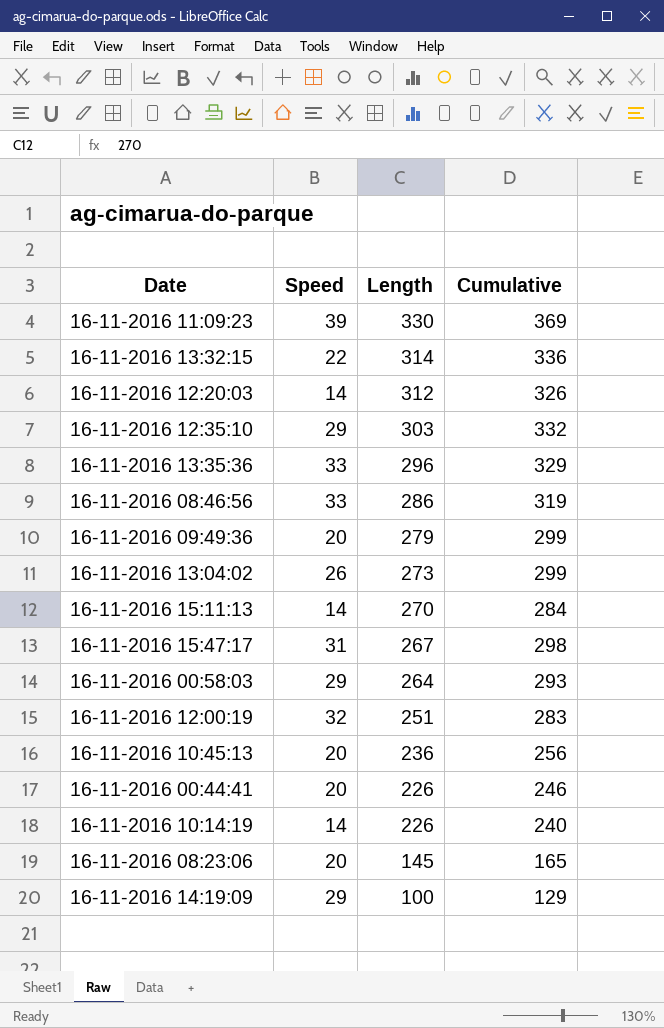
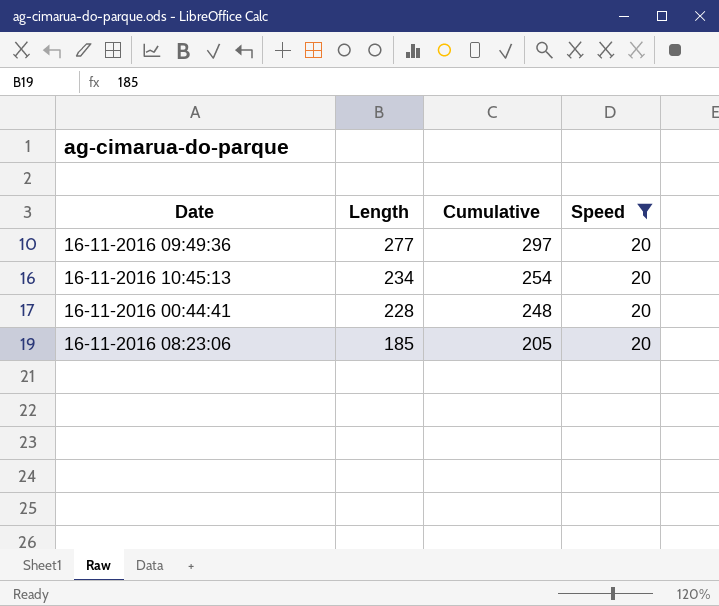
filter: none -> Speed = 20
column Speed | position: 2 -> 4
16-11-2016 09:49:36 | Length: 279 -> 277
16-11-2016 09:49:36 | Cumulative: 299 -> 297
16-11-2016 10:45:13 | Length: 236 -> 234
16-11-2016 10:45:13 | Cumulative: 256 -> 254
16-11-2016 00:44:41 | Length: 226 -> 228
16-11-2016 00:44:41 | Cumulative: 246 -> 248
16-11-2016 08:23:06 | Length: 145 -> 185
16-11-2016 08:23:06 | Cumulative: 165 -> 205

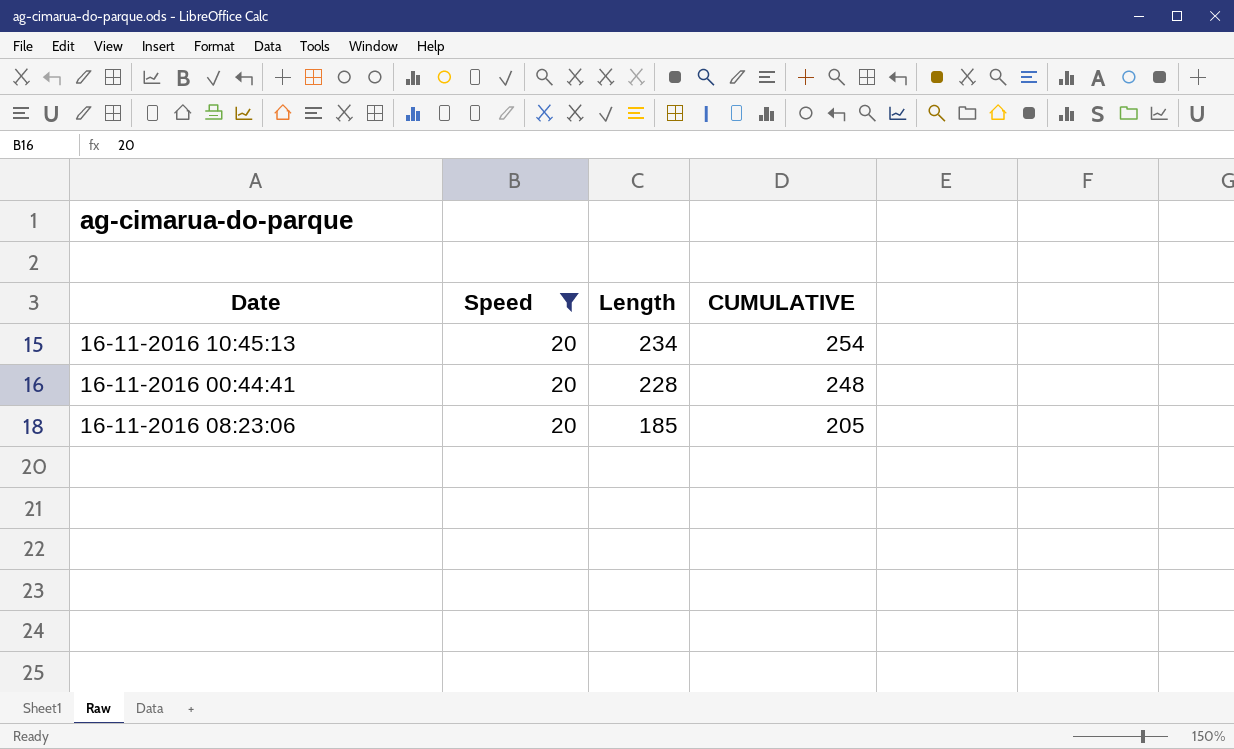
column Speed | position: 4 -> 2
column name: Cumulative -> CUMULATIVE
row 16-11-2016 09:49:36: 277 | 297 | 20 -> none

